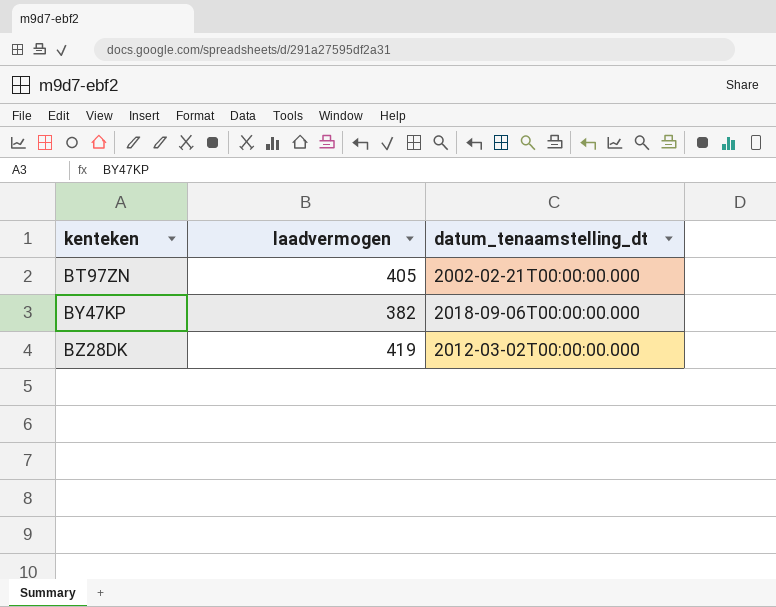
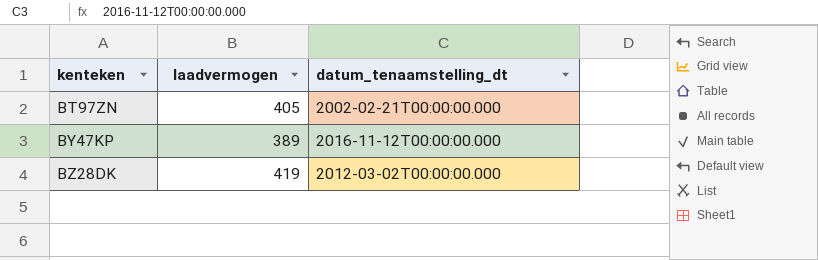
BY47KP | laadvermogen: 382 -> 389
BY47KP | datum_tenaamstelling_dt: 2018-09-06T00:00:00.000 -> 2016-11-12T00:00:00.000

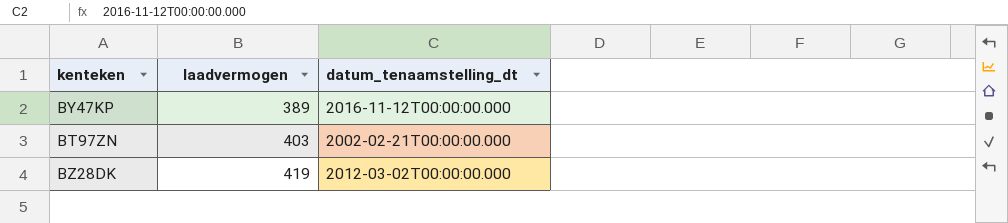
row order: kenteken ascending -> laadvermogen ascending
BT97ZN | laadvermogen: 405 -> 403

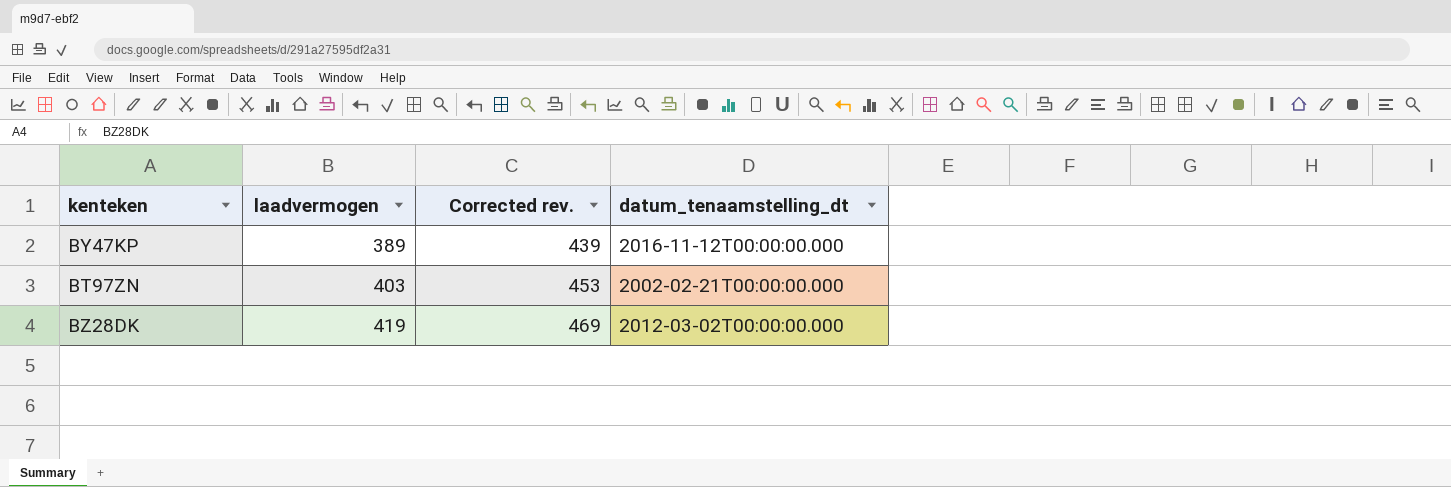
column Corrected rev. | formula: none -> [laadvermogen] + 50

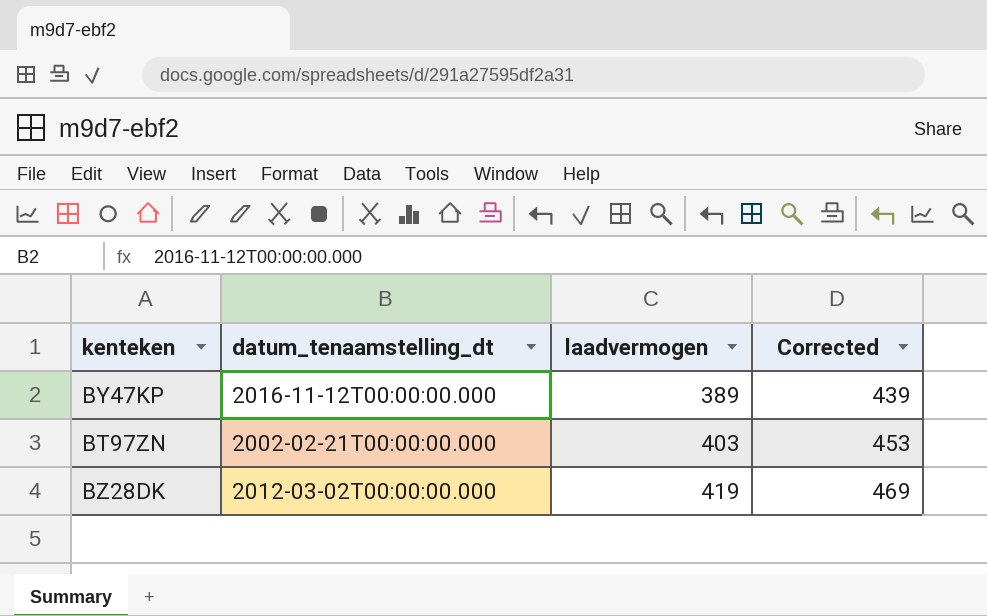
column datum_tenaamstelling_dt | position: 4 -> 2
column name: Corrected rev. -> Corrected

